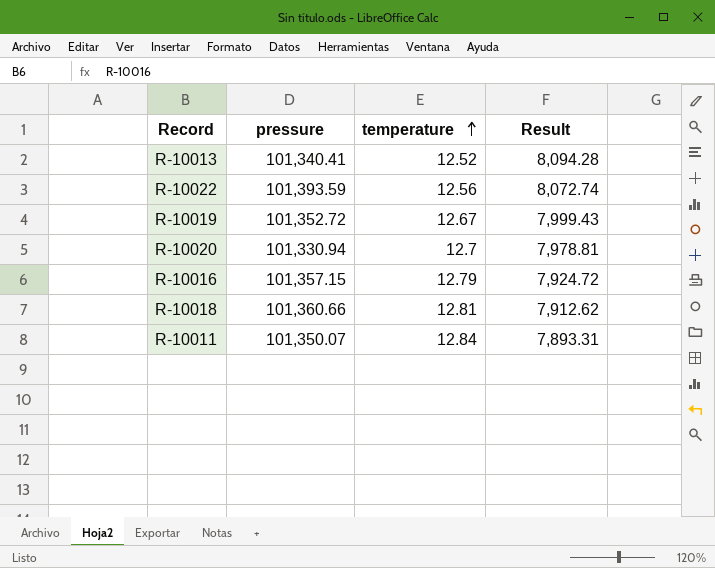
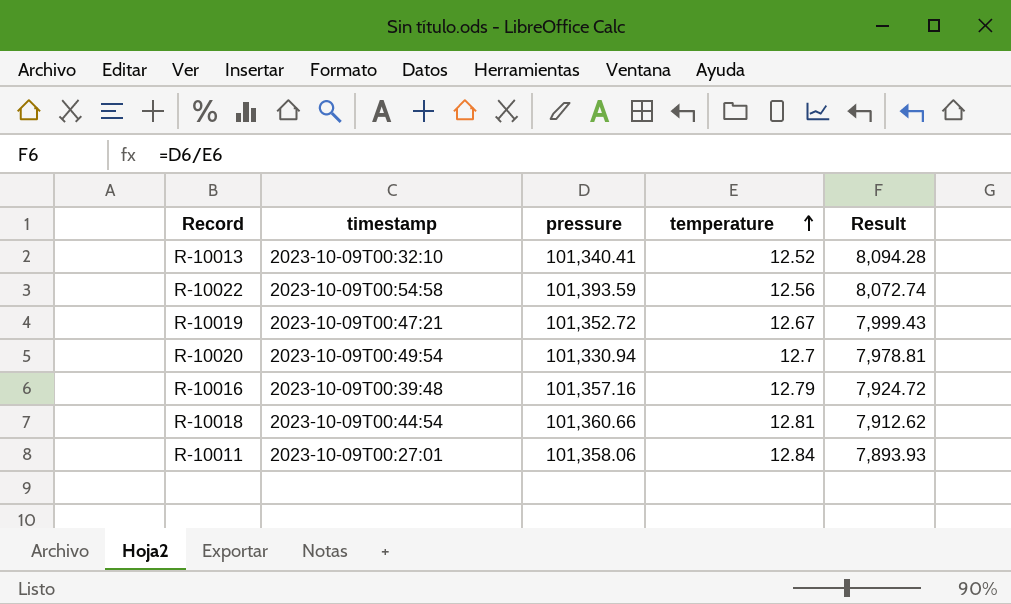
column timestamp | position: none -> 2
R-10016 | pressure: 101,357.15 -> 101,357.16
R-10011 | pressure: 101,350.07 -> 101,358.06
R-10011 | Result: 7,893.31 -> 7,893.93

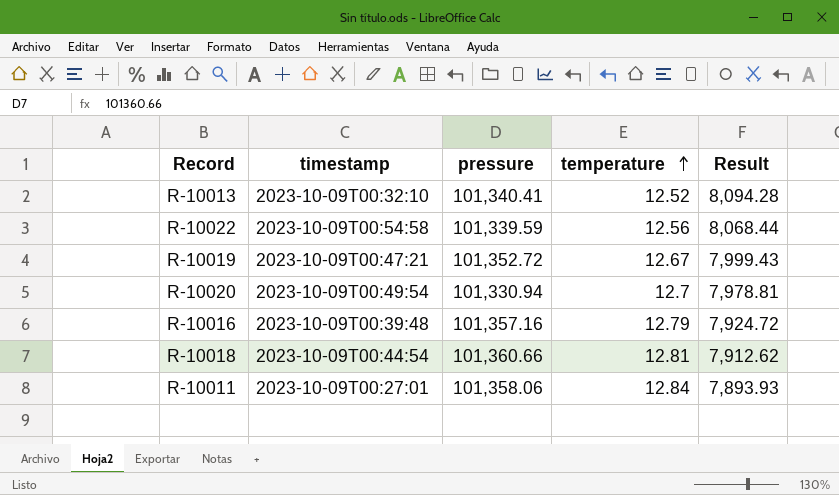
R-10022 | pressure: 101,393.59 -> 101,339.59
R-10022 | Result: 8,072.74 -> 8,068.44

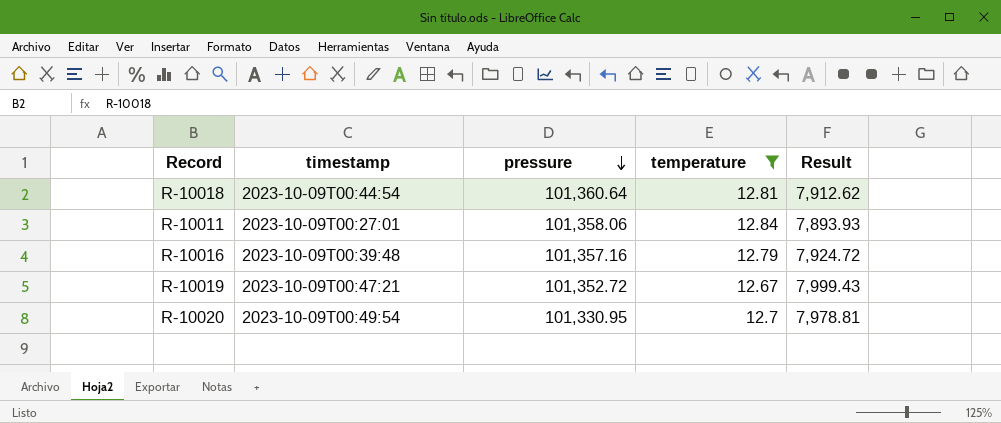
filter: none -> temperature >= 12.67
row order: temperature ascending -> pressure descending
R-10018 | pressure: 101,360.66 -> 101,360.64
R-10020 | pressure: 101,330.94 -> 101,330.95

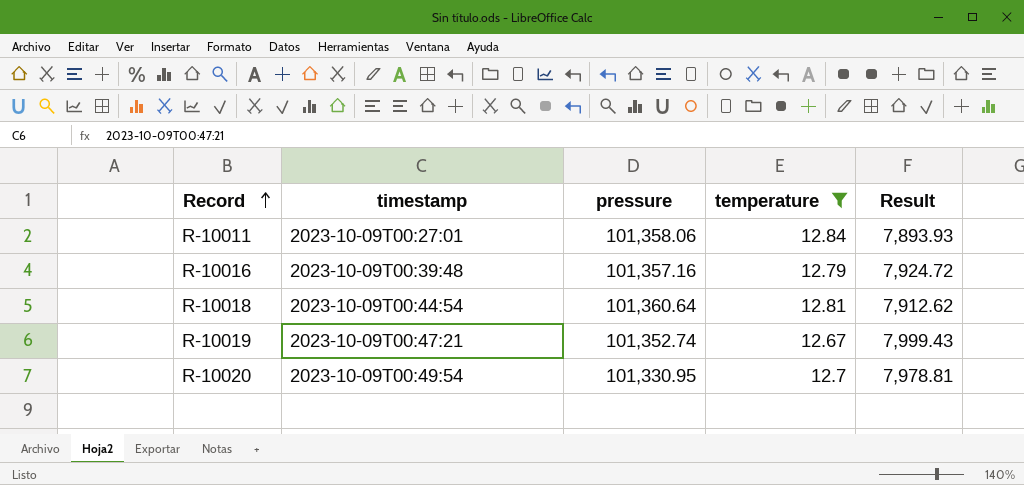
row order: pressure descending -> Record ascending
R-10019 | pressure: 101,352.72 -> 101,352.74

